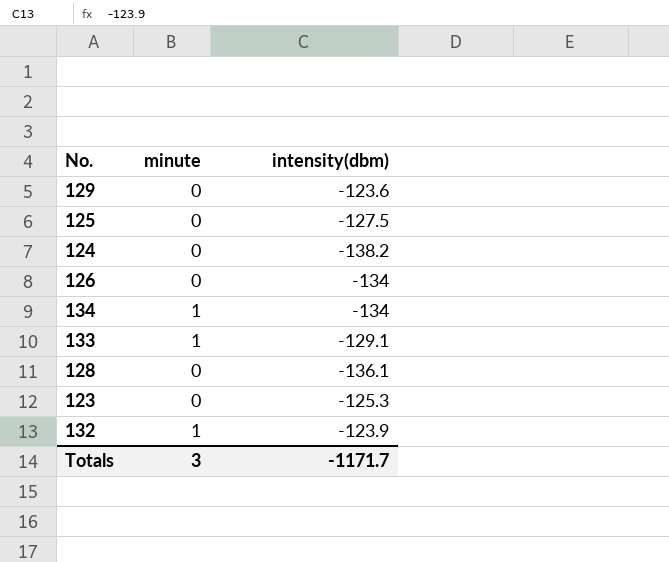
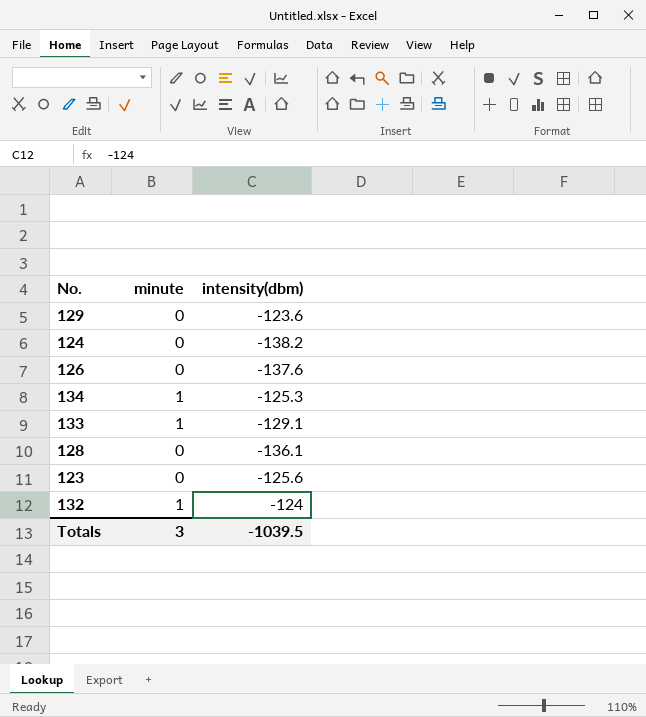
row 125: 0 | -127.5 -> none
126 | intensity(dbm): -134 -> -137.6
134 | intensity(dbm): -134 -> -125.3
123 | intensity(dbm): -125.3 -> -125.6
132 | intensity(dbm): -123.9 -> -124
Totals | intensity(dbm): -1171.7 -> -1039.5

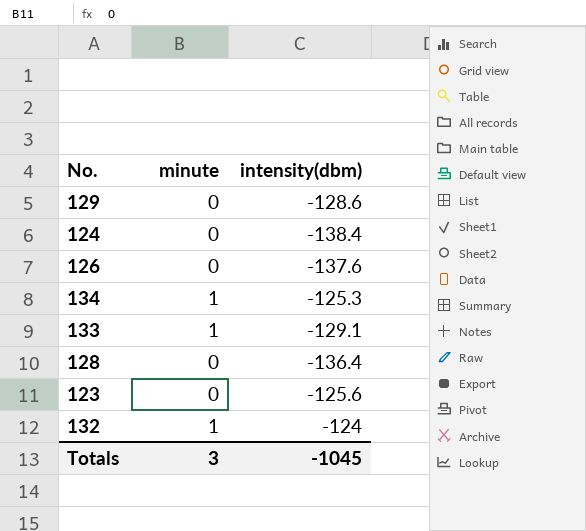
129 | intensity(dbm): -123.6 -> -128.6
124 | intensity(dbm): -138.2 -> -138.4
128 | intensity(dbm): -136.1 -> -136.4
Totals | intensity(dbm): -1039.5 -> -1045

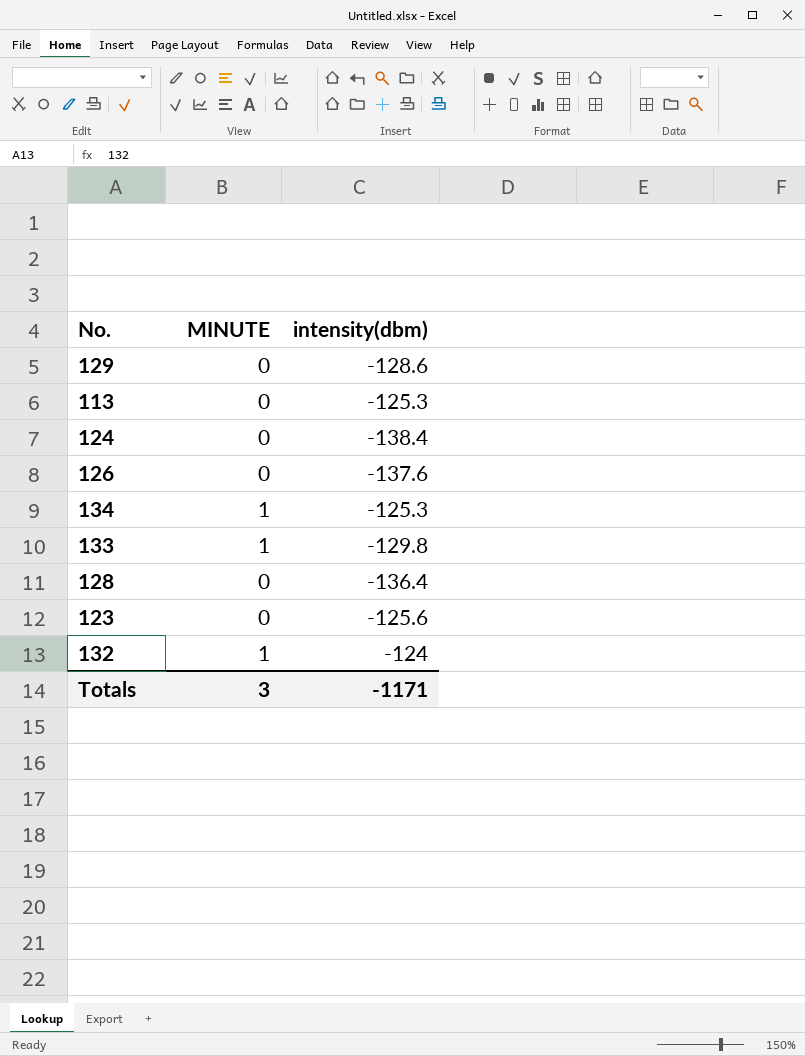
column name: minute -> MINUTE
row 113: none -> 0 | -125.3
133 | intensity(dbm): -129.1 -> -129.8
Totals | intensity(dbm): -1045 -> -1171

